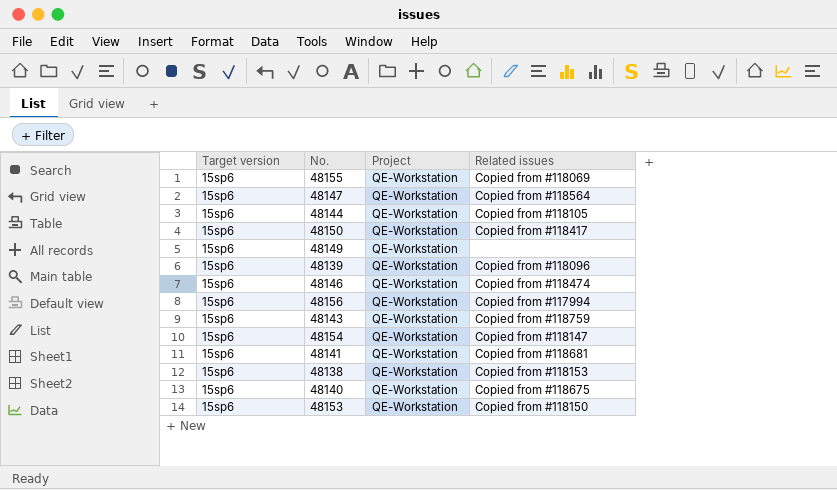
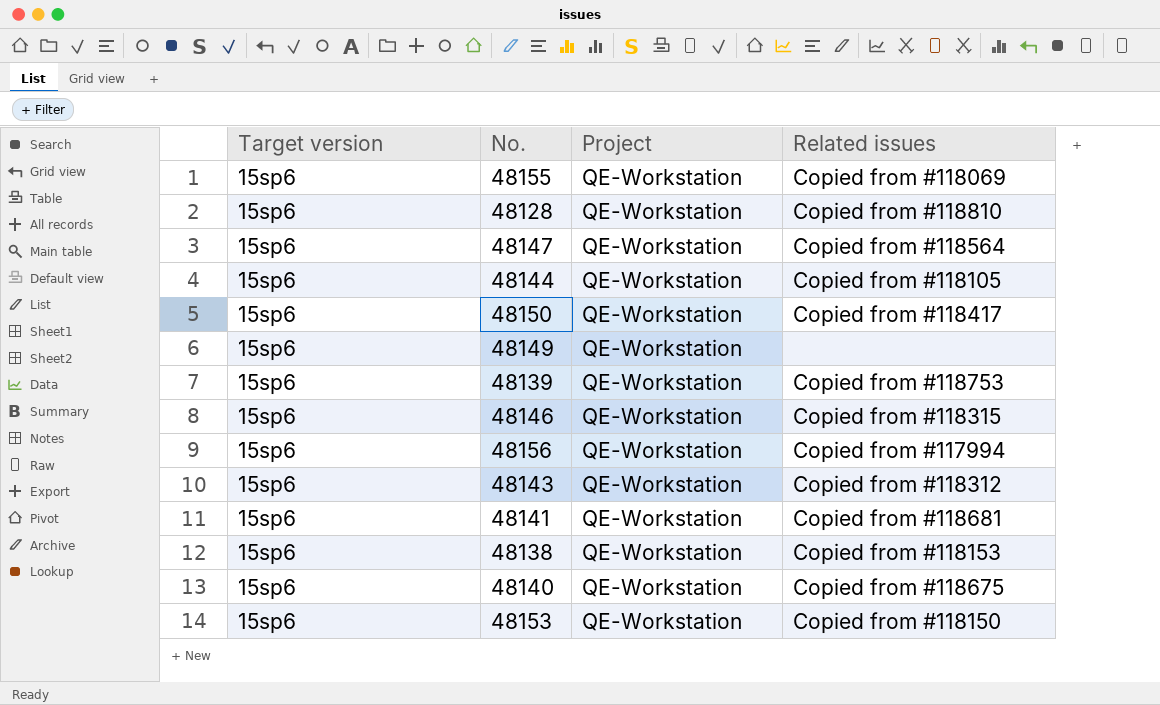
row 48154: 15sp6 | QE-Workstation | Copied from #118147 -> none
row 48128: none -> 15sp6 | QE-Workstation | Copied from #118810
48139 | Related issues: Copied from #118096 -> Copied from #118753
48146 | Related issues: Copied from #118474 -> Copied from #118315
48143 | Related issues: Copied from #118759 -> Copied from #118312

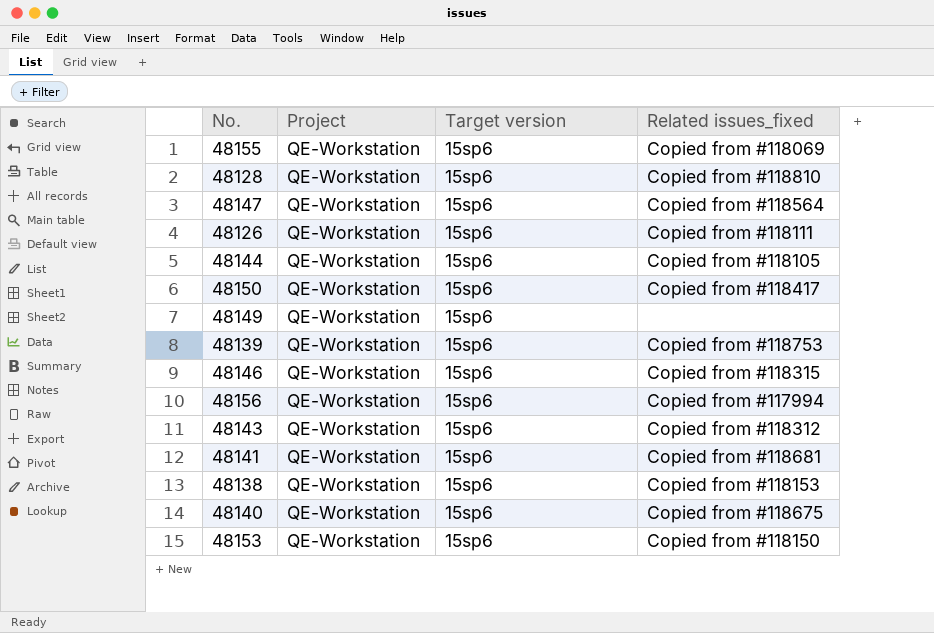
column Target version | position: 1 -> 3
column name: Related issues -> Related issues_fixed
row 48126: none -> QE-Workstation | 15sp6 | Copied from #118111

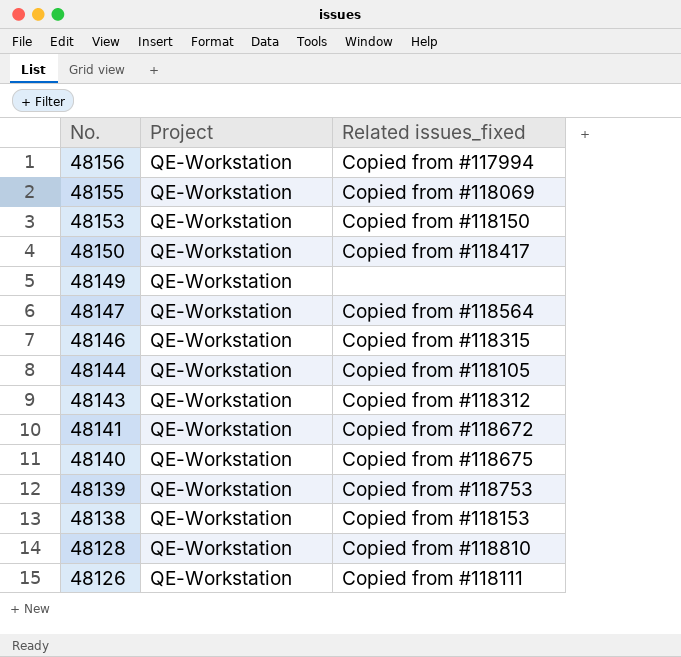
row order: none -> No. descending
column Target version | position: 3 -> none
48141 | Related issues_fixed: Copied from #118681 -> Copied from #118672

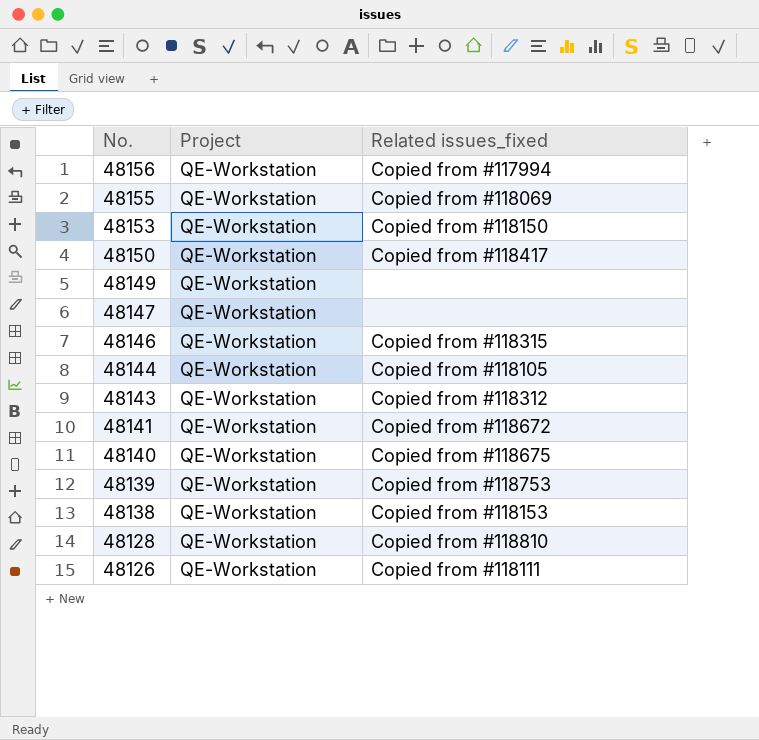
48147 | Related issues_fixed: Copied from #118564 -> none

